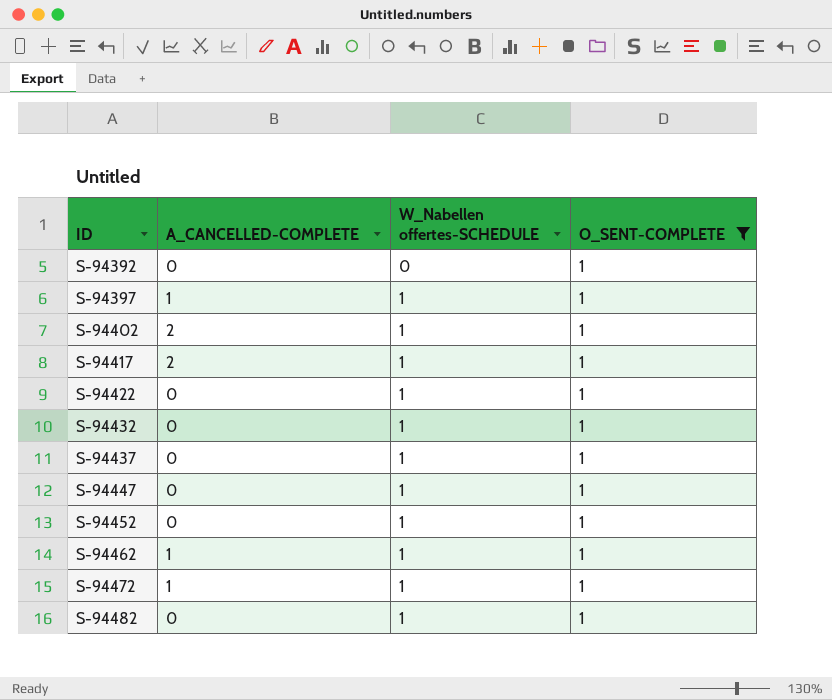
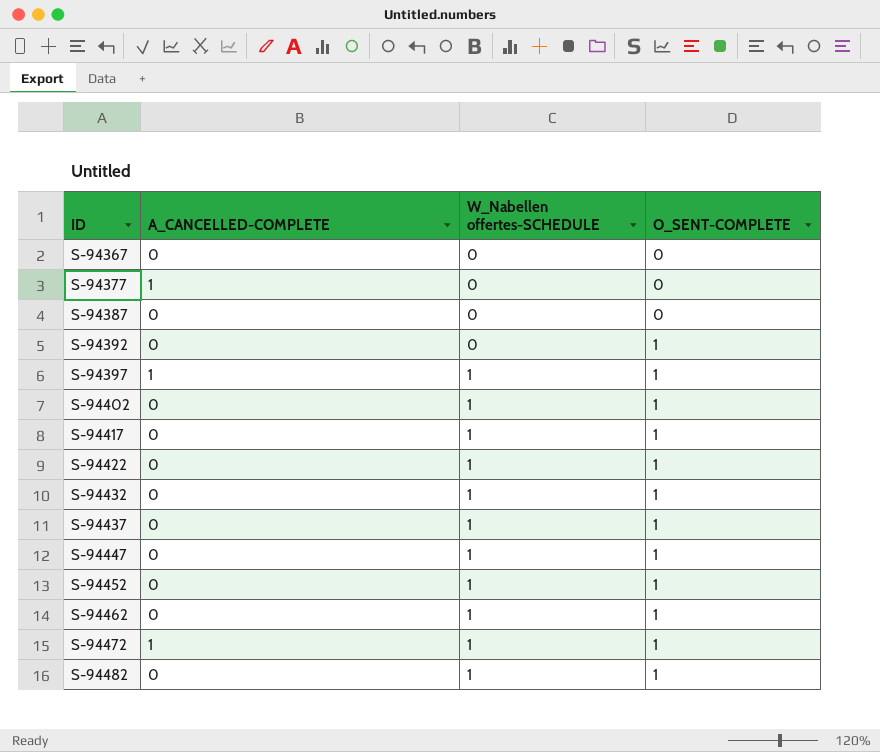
filter: O_SENT-COMPLETE = 1 -> none
S-94402 | A_CANCELLED-COMPLETE: 2 -> 0
S-94417 | A_CANCELLED-COMPLETE: 2 -> 0
S-94462 | A_CANCELLED-COMPLETE: 1 -> 0

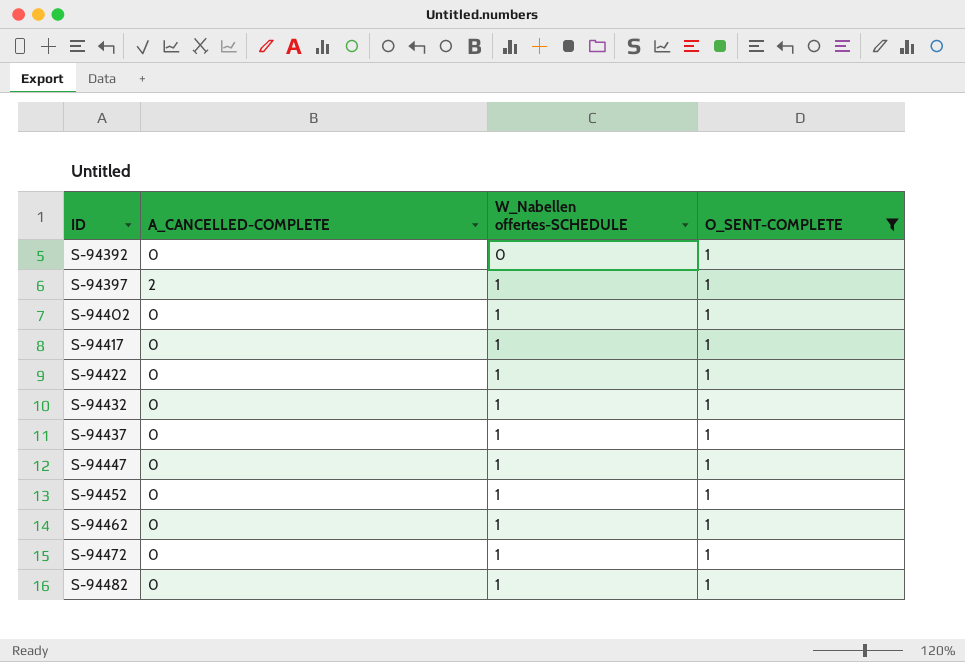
filter: none -> O_SENT-COMPLETE = 1
S-94397 | A_CANCELLED-COMPLETE: 1 -> 2
S-94472 | A_CANCELLED-COMPLETE: 1 -> 0

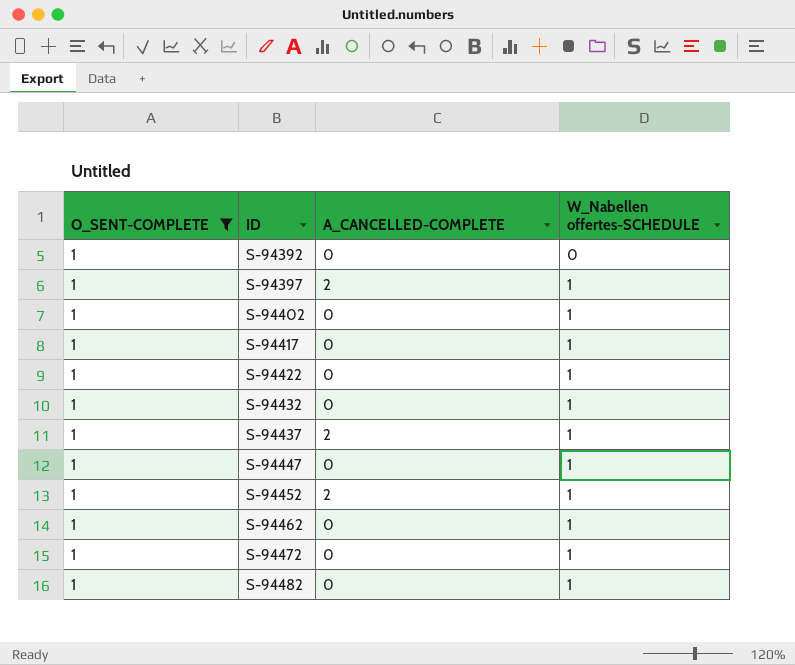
column O_SENT-COMPLETE | position: 4 -> 1
S-94437 | A_CANCELLED-COMPLETE: 0 -> 2
S-94452 | A_CANCELLED-COMPLETE: 0 -> 2

